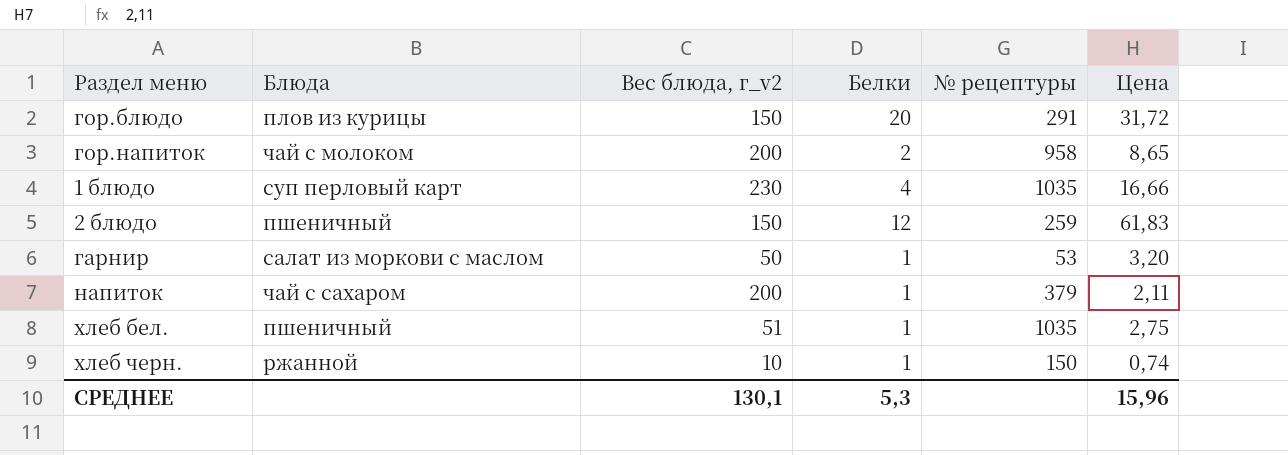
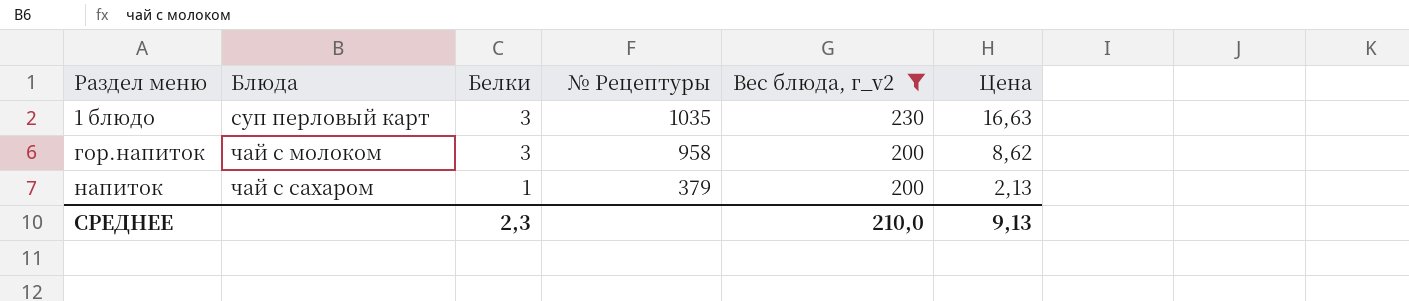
filter: none -> Вес блюда, г_v2 >= 200
row order: none -> Раздел меню ascending
column name: № рецептуры -> № Рецептуры
column Вес блюда, г_v2 | position: 3 -> 5
1 блюдо | Белки: 4 -> 3
1 блюдо | Цена: 16,66 -> 16,63
гор.напиток | Белки: 2 -> 3
гор.напиток | Цена: 8,65 -> 8,62
напиток | Цена: 2,11 -> 2,13
СРЕДНЕЕ | Белки: 5,3 -> 2,3
СРЕДНЕЕ | Вес блюда, г_v2: 130,1 -> 210,0
СРЕДНЕЕ | Цена: 15,96 -> 9,13

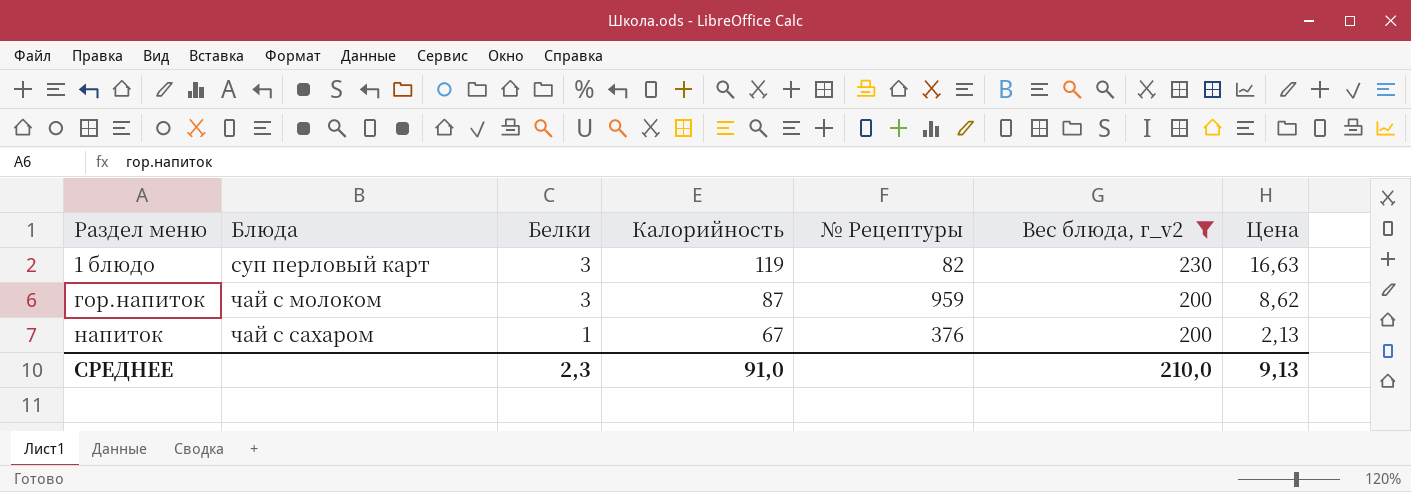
column Калорийность | position: none -> 4
1 блюдо | № Рецептуры: 1035 -> 82
гор.напиток | № Рецептуры: 958 -> 959
напиток | № Рецептуры: 379 -> 376

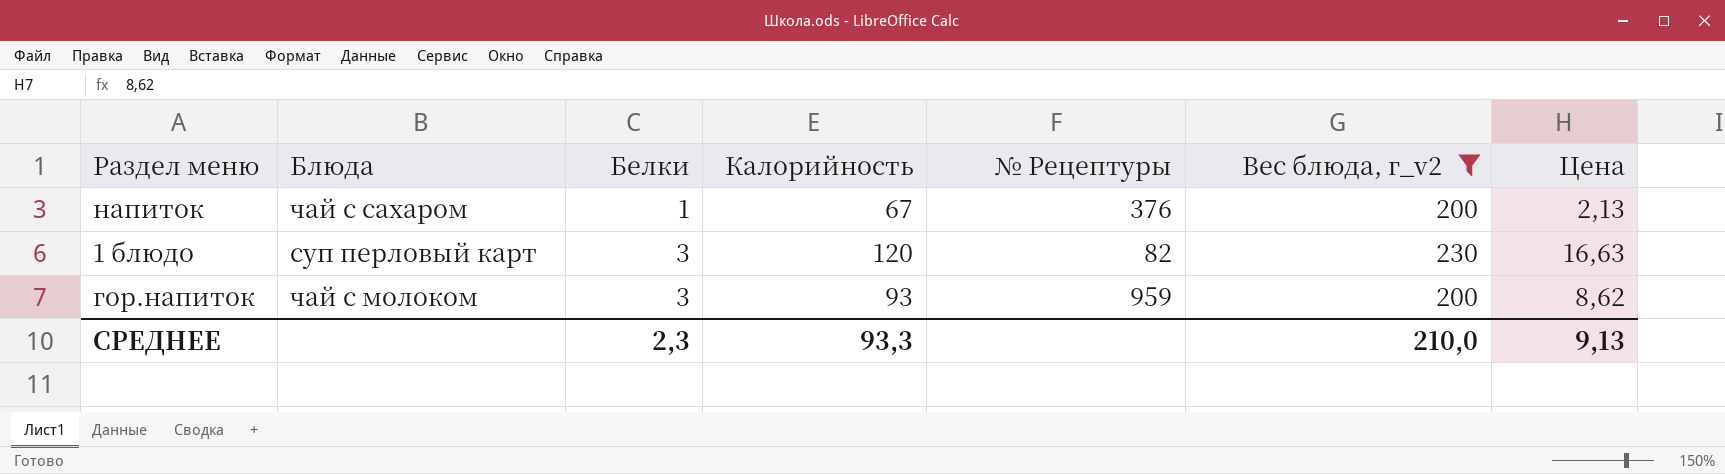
row order: Раздел меню ascending -> Белки ascending
1 блюдо | Калорийность: 119 -> 120
гор.напиток | Калорийность: 87 -> 93
СРЕДНЕЕ | Калорийность: 91,0 -> 93,3

